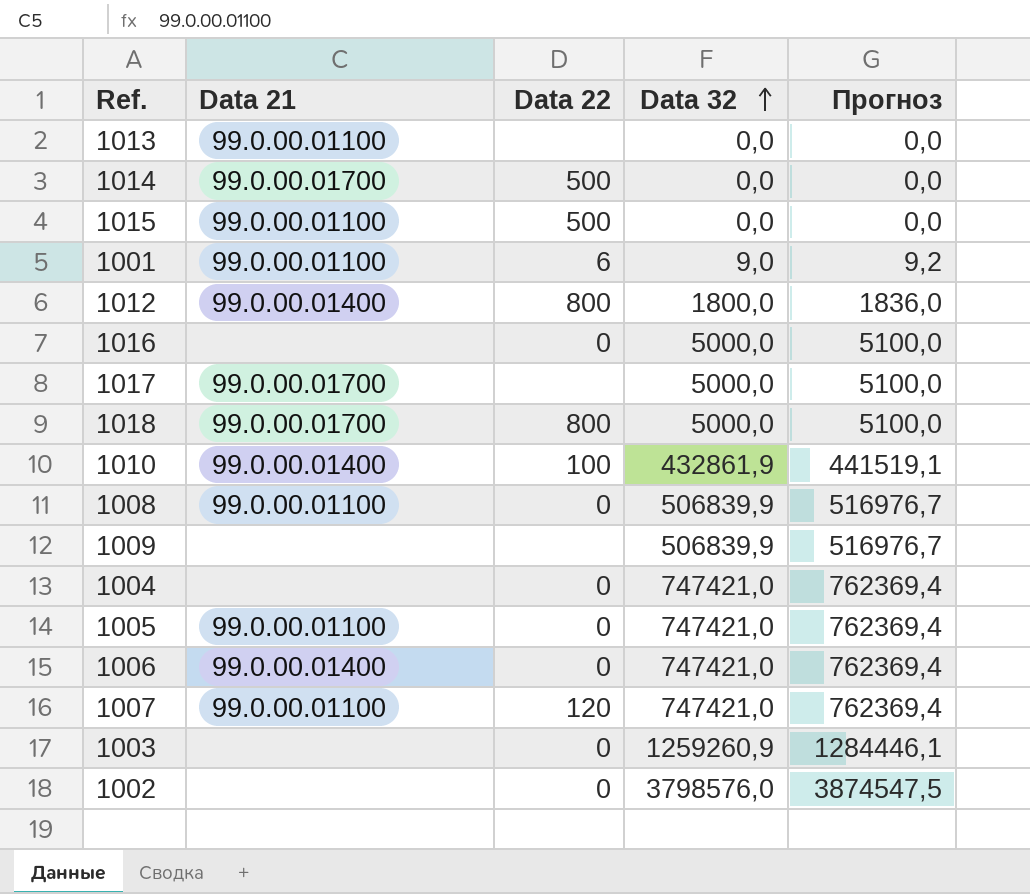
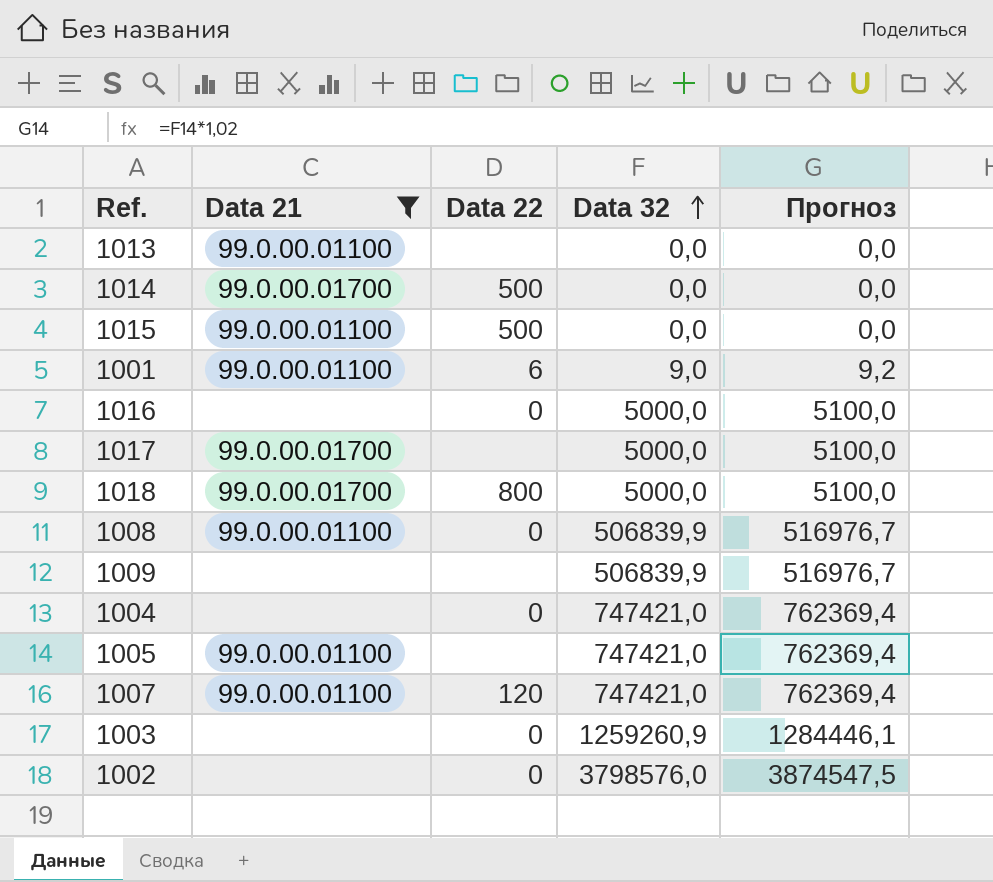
filter: none -> Data 21 != 99.0.00.01400
1005 | Data 22: 0 -> none

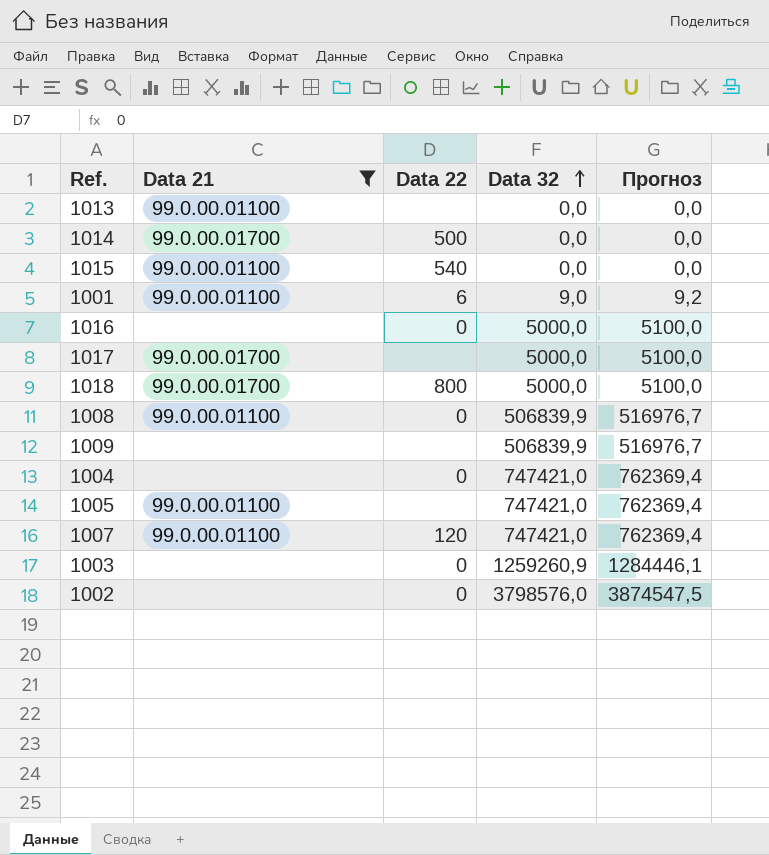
1015 | Data 22: 500 -> 540

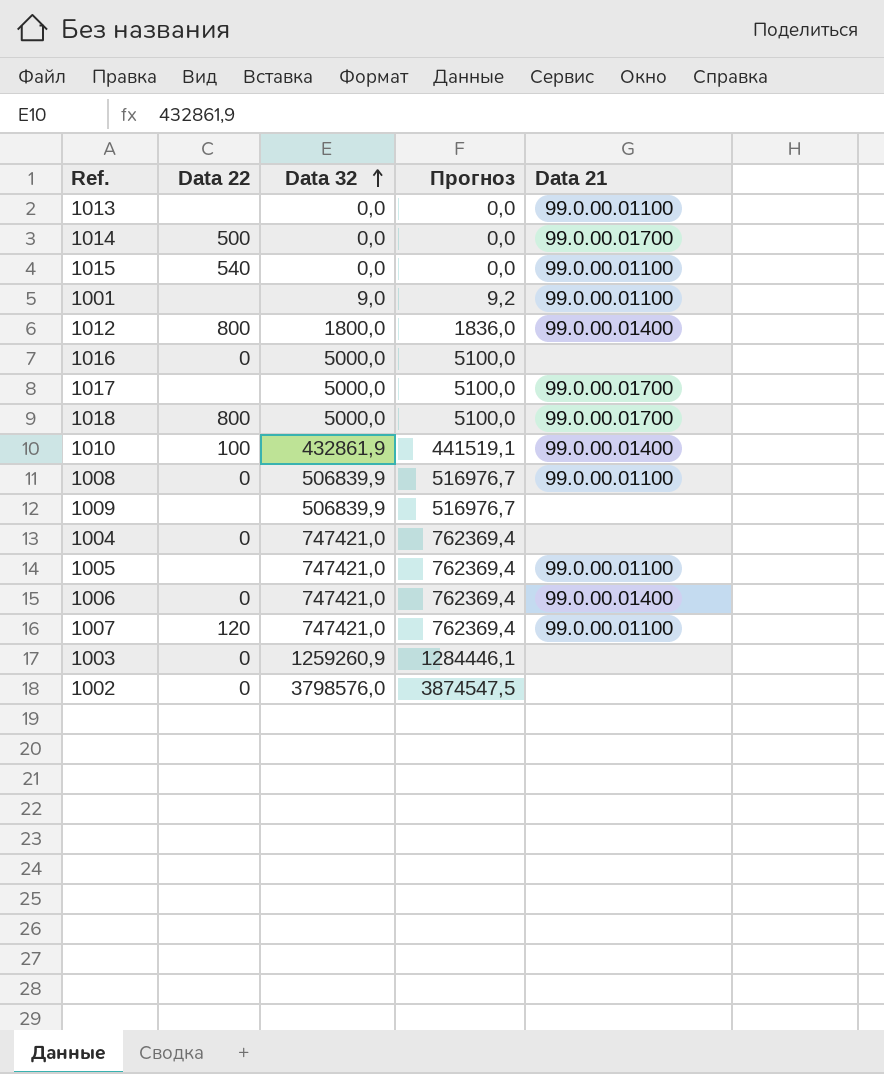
filter: Data 21 != 99.0.00.01400 -> none
column Data 21 | position: 2 -> 5
1001 | Data 22: 6 -> none

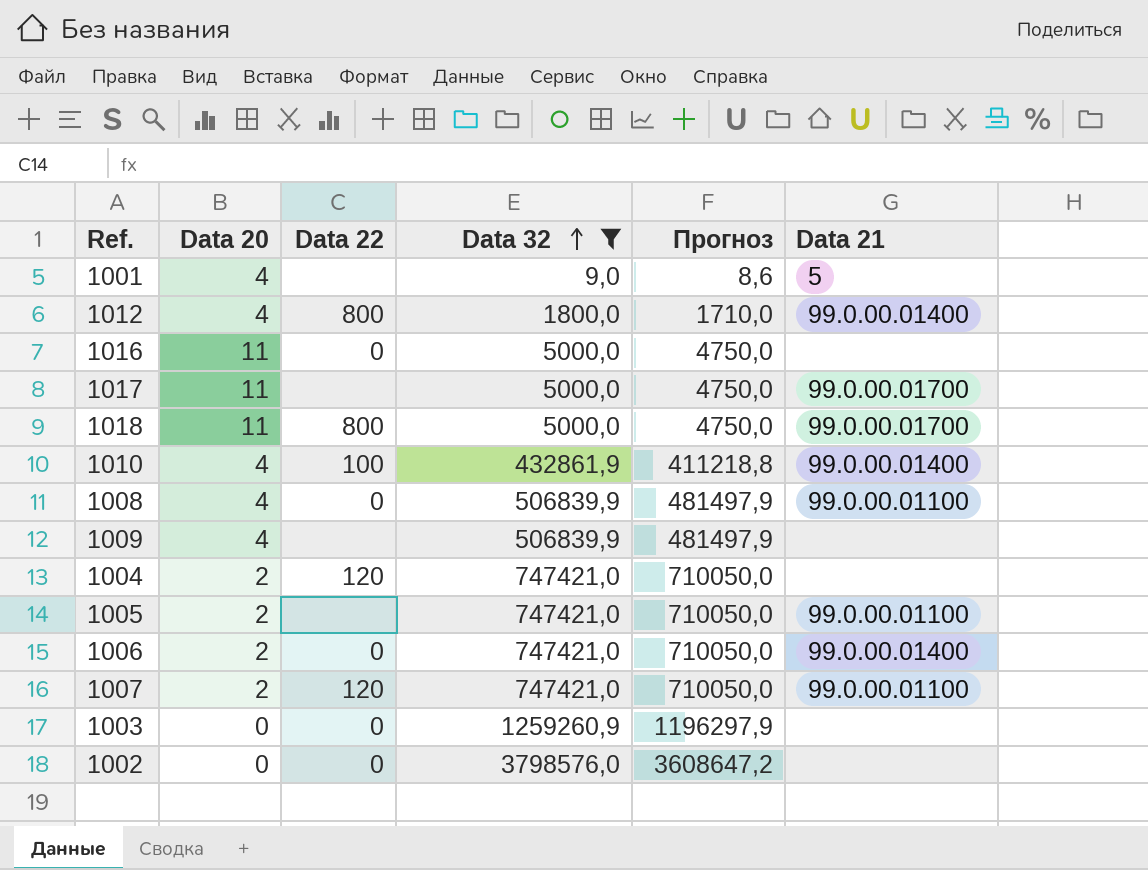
filter: none -> Data 32 != 0,0
column Data 20 | position: none -> 2
column Прогноз | formula: [Data 32] * 1,02 -> [Data 32] * 0,95
1001 | Data 21: 99.0.00.01100 -> 5
1004 | Data 22: 0 -> 120

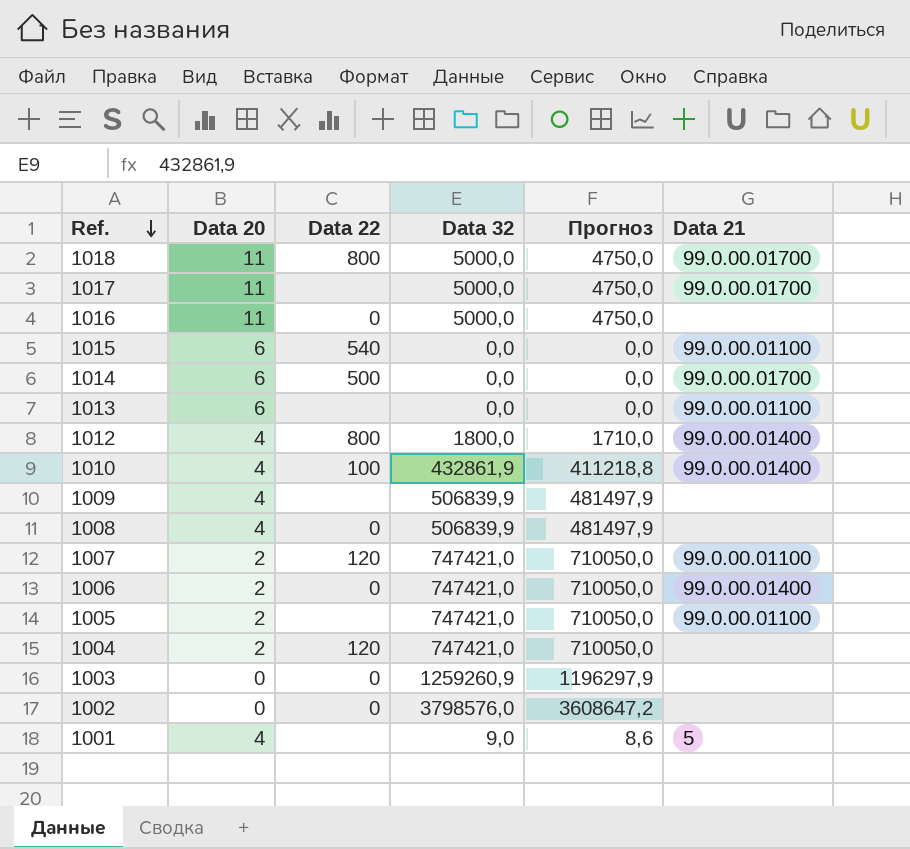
filter: Data 32 != 0,0 -> none
row order: Data 32 ascending -> Ref. descending
1008 | Data 21: 99.0.00.01100 -> none

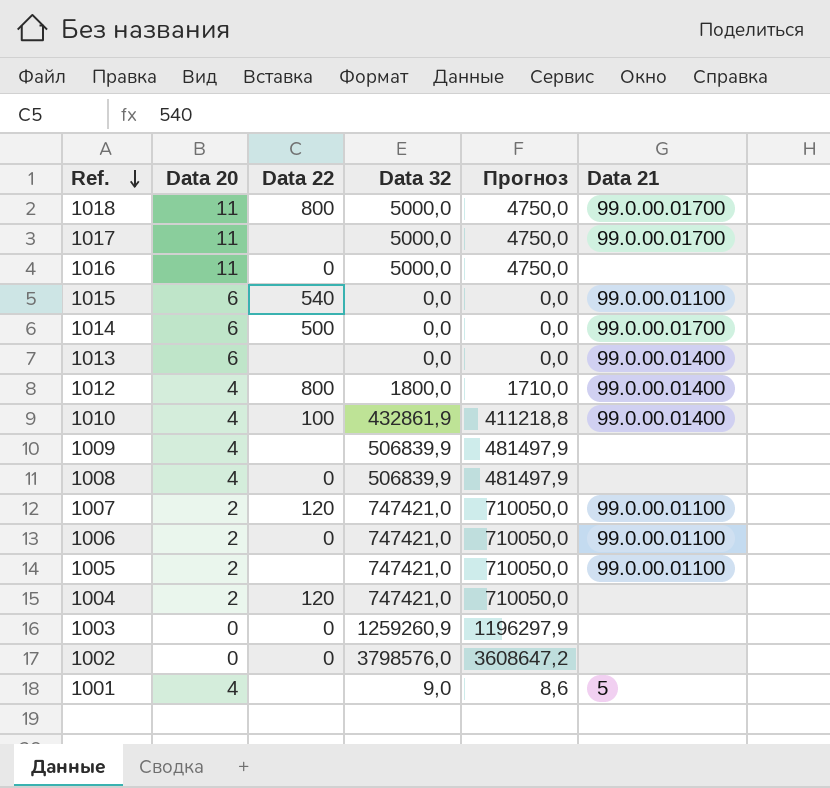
1013 | Data 21: 99.0.00.01100 -> 99.0.00.01400
1006 | Data 21: 99.0.00.01400 -> 99.0.00.01100

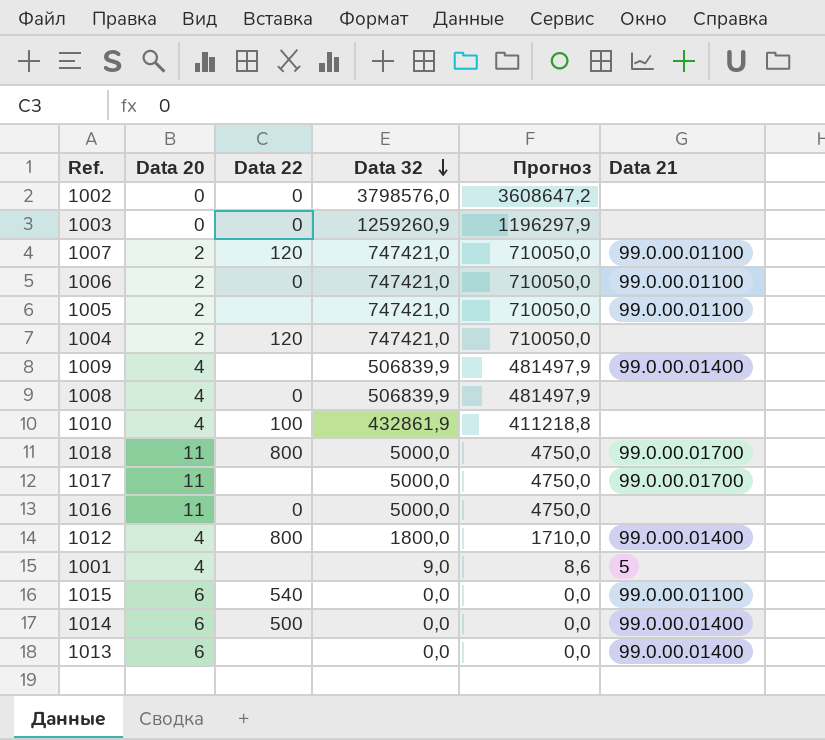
row order: Ref. descending -> Data 32 descending
1009 | Data 21: none -> 99.0.00.01400
1010 | Data 21: 99.0.00.01400 -> none
1014 | Data 21: 99.0.00.01700 -> 99.0.00.01400

